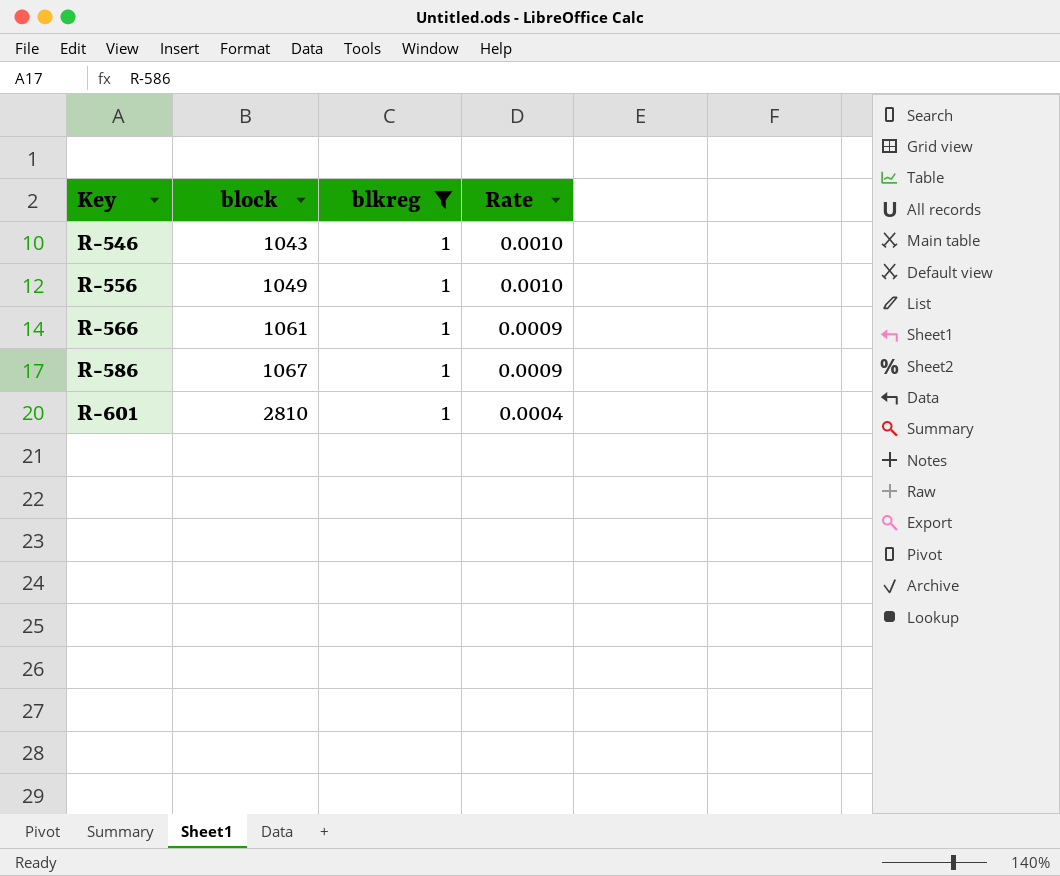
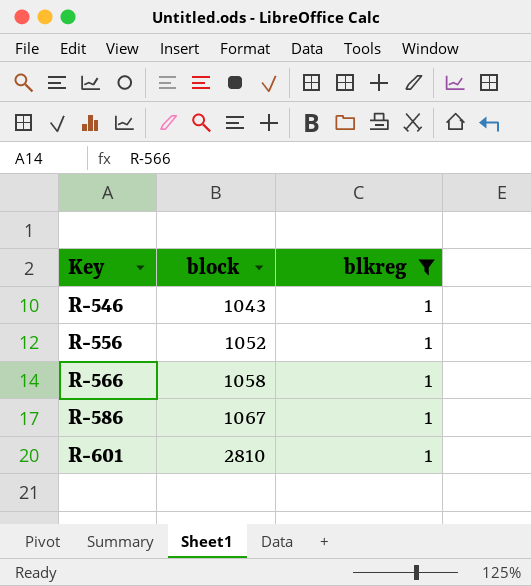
column Rate | formula: [blkreg] / [block] -> none
R-556 | block: 1049 -> 1052
R-566 | block: 1061 -> 1058

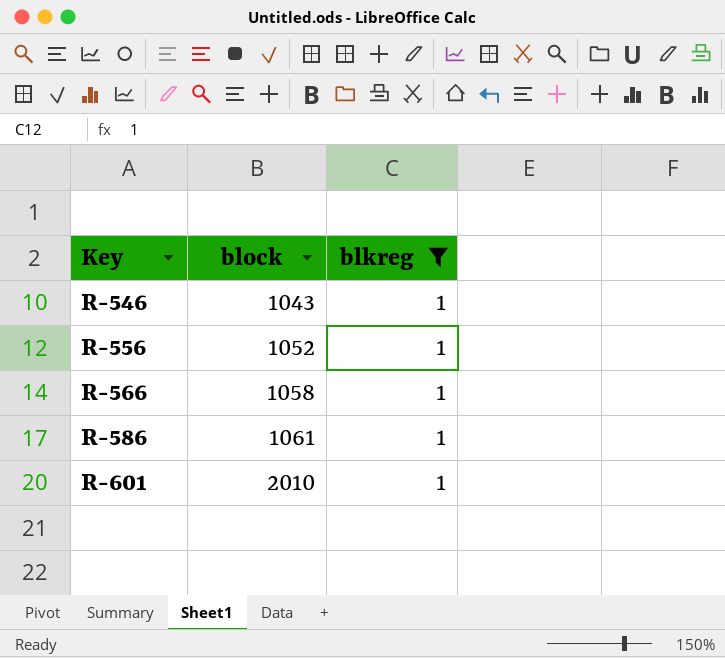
R-586 | block: 1067 -> 1061
R-601 | block: 2810 -> 2010

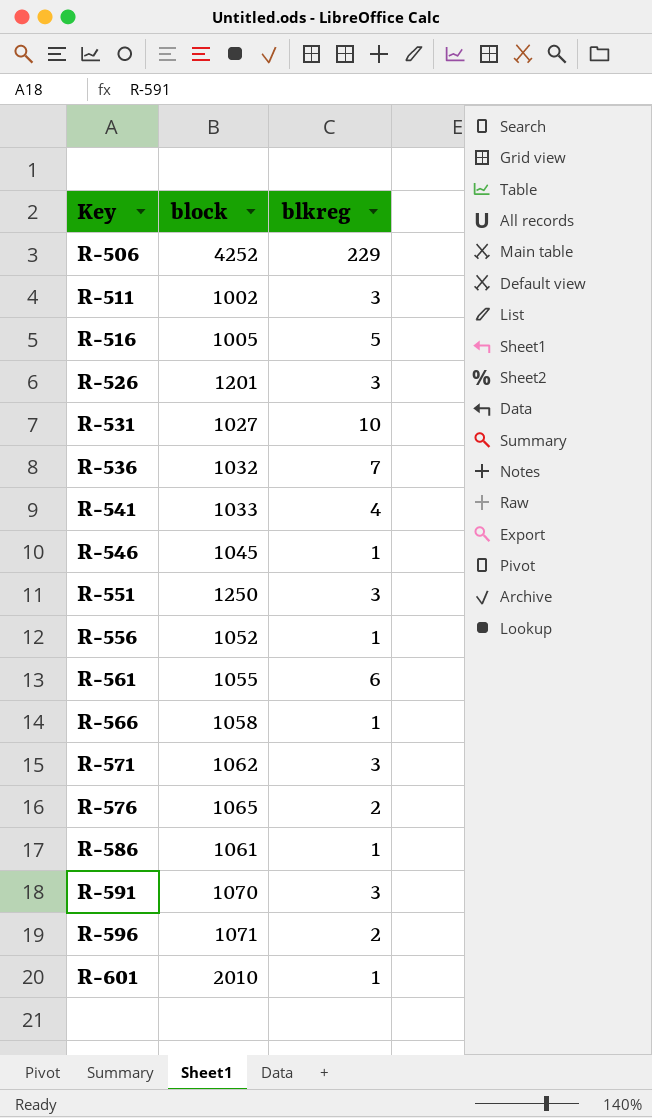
filter: blkreg = 1 -> none
R-546 | block: 1043 -> 1045

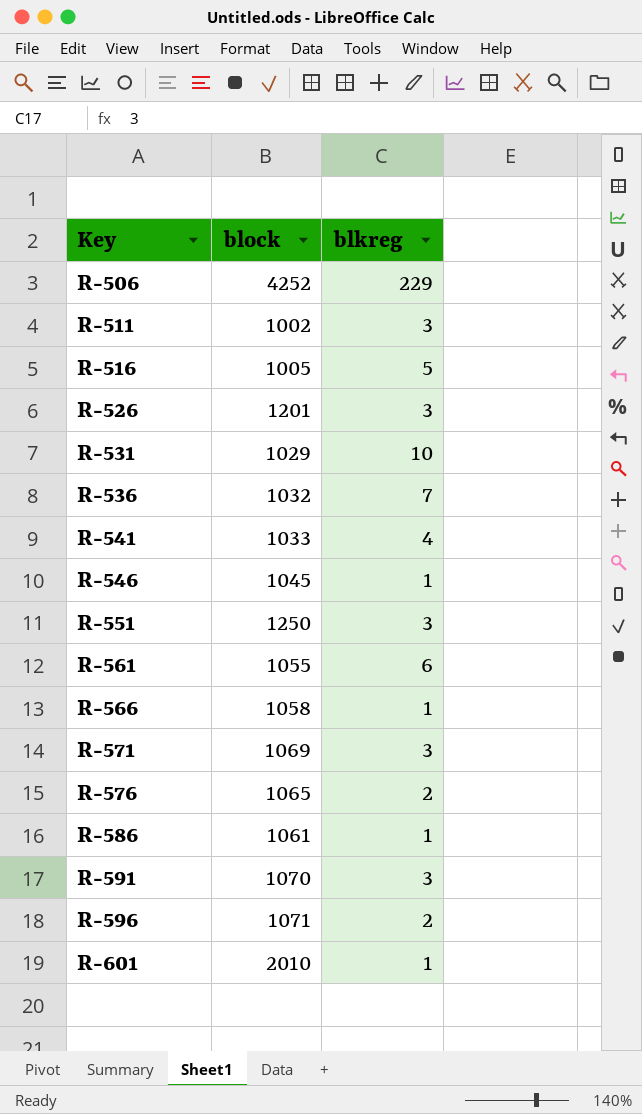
row R-556: 1052 | 1 -> none
R-531 | block: 1027 -> 1029
R-571 | block: 1062 -> 1069

